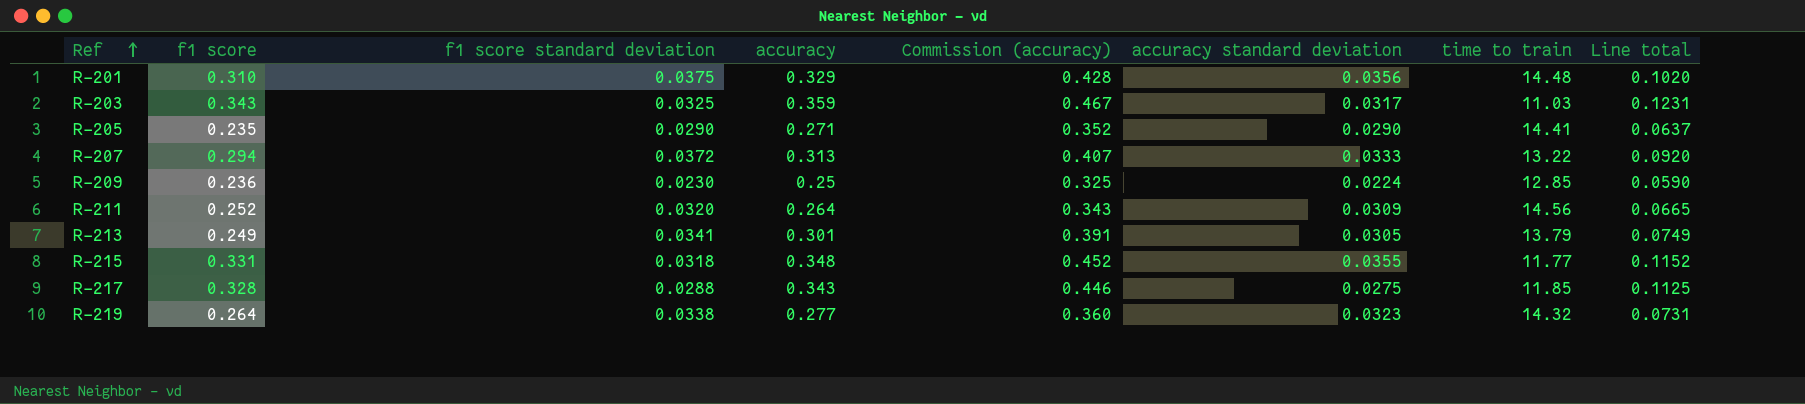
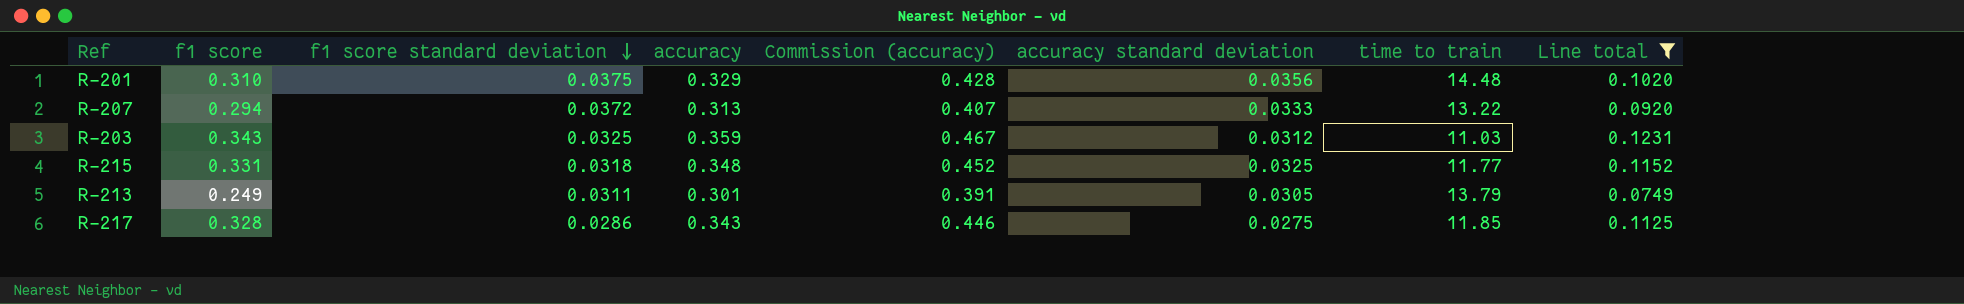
filter: none -> Line total >= 0.0749
row order: Ref ascending -> f1 score standard deviation descending
R-203 | accuracy standard deviation: 0.0317 -> 0.0312
R-215 | accuracy standard deviation: 0.0355 -> 0.0325
R-213 | f1 score standard deviation: 0.0341 -> 0.0311
R-217 | f1 score standard deviation: 0.0288 -> 0.0286

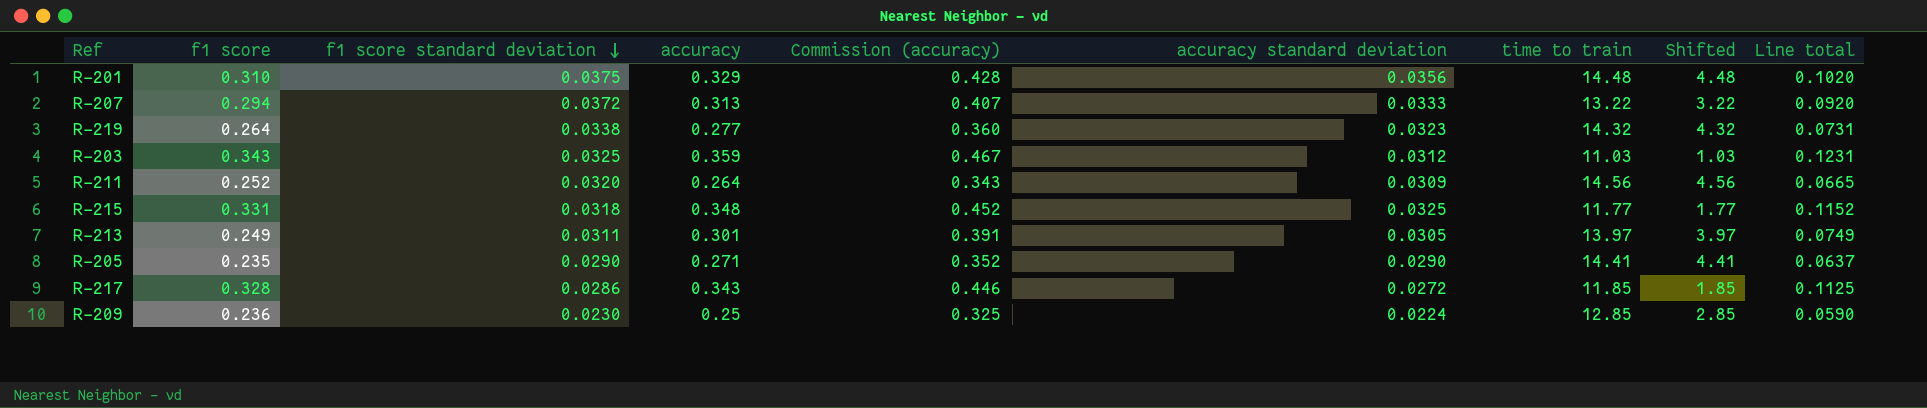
filter: Line total >= 0.0749 -> none
column Shifted | formula: none -> [time to train] - 10
R-213 | time to train: 13.79 -> 13.97
R-217 | accuracy standard deviation: 0.0275 -> 0.0272

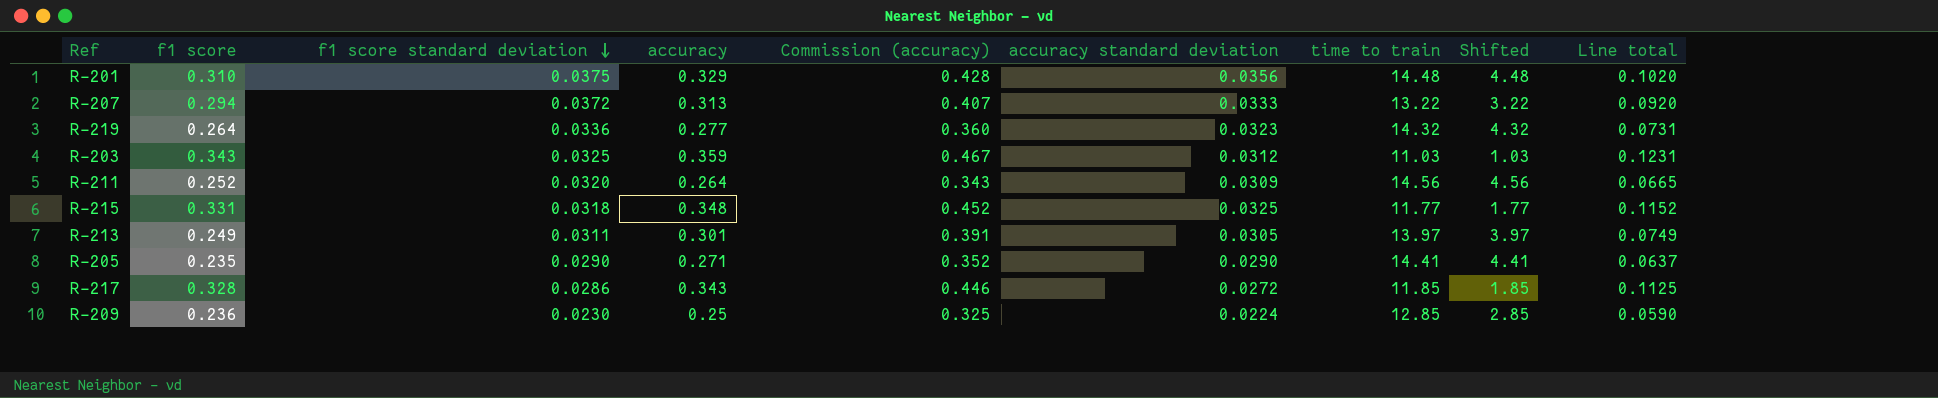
R-219 | f1 score standard deviation: 0.0338 -> 0.0336

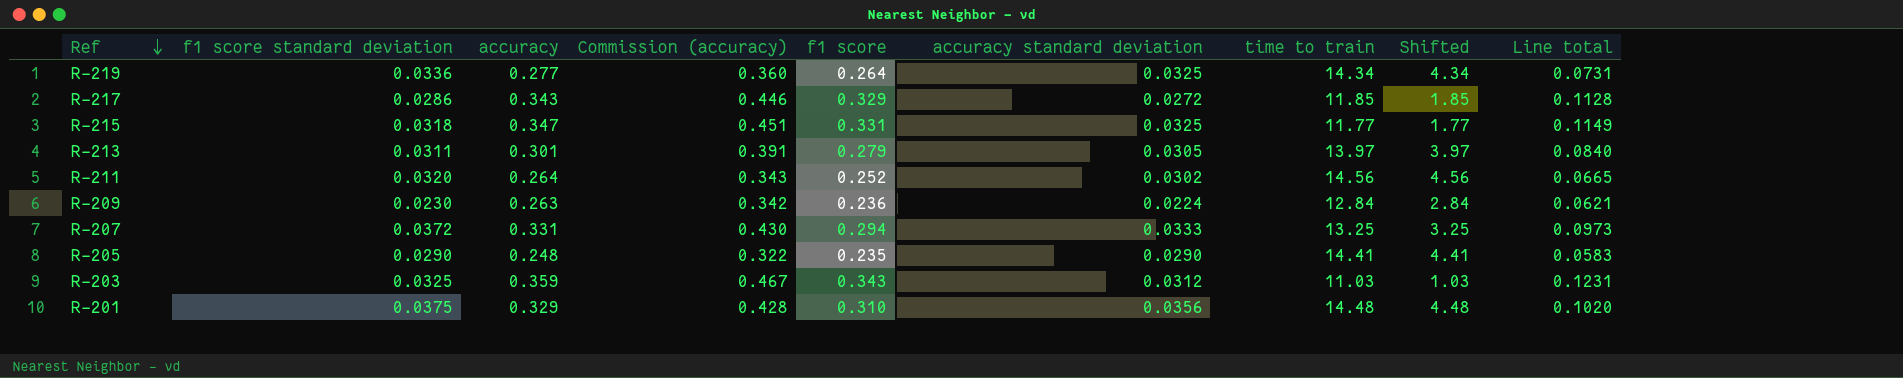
row order: f1 score standard deviation descending -> Ref descending
column f1 score | position: 2 -> 5
R-219 | accuracy standard deviation: 0.0323 -> 0.0325
R-219 | time to train: 14.32 -> 14.34
R-219 | Shifted: 4.32 -> 4.34
R-217 | f1 score: 0.328 -> 0.329
R-217 | Line total: 0.1125 -> 0.1128
R-215 | accuracy: 0.348 -> 0.347
R-215 | Commission (accuracy): 0.452 -> 0.451
R-215 | Line total: 0.1152 -> 0.1149
R-213 | f1 score: 0.249 -> 0.279
R-213 | Line total: 0.0749 -> 0.0840
R-211 | accuracy standard deviation: 0.0309 -> 0.0302
R-209 | accuracy: 0.25 -> 0.263
R-209 | Commission (accuracy): 0.325 -> 0.342
R-209 | time to train: 12.85 -> 12.84
R-209 | Shifted: 2.85 -> 2.84
R-209 | Line total: 0.0590 -> 0.0621
R-207 | accuracy: 0.313 -> 0.331
R-207 | Commission (accuracy): 0.407 -> 0.430
R-207 | time to train: 13.22 -> 13.25
R-207 | Shifted: 3.22 -> 3.25
R-207 | Line total: 0.0920 -> 0.0973
R-205 | accuracy: 0.271 -> 0.248
R-205 | Commission (accuracy): 0.352 -> 0.322
R-205 | Line total: 0.0637 -> 0.0583

